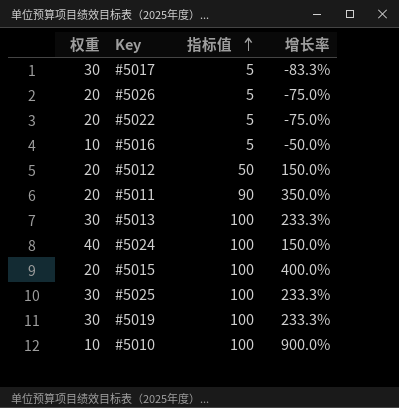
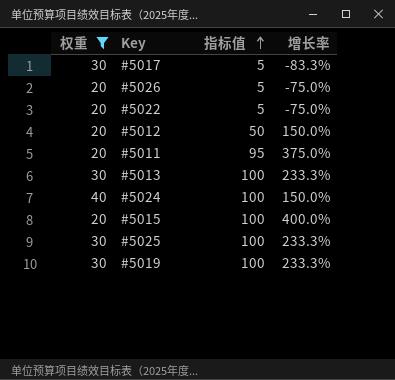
filter: none -> 权重 != 10
#5011 | 指标值: 90 -> 95
#5011 | 增长率: 350.0% -> 375.0%

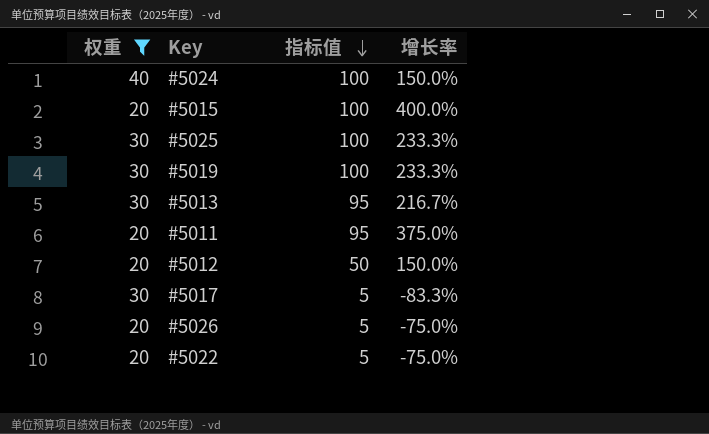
row order: 指标值 ascending -> 指标值 descending
#5013 | 指标值: 100 -> 95
#5013 | 增长率: 233.3% -> 216.7%

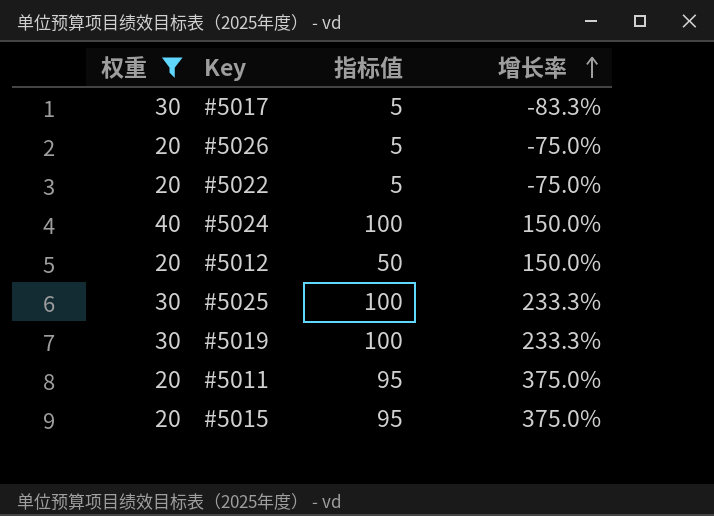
row order: 指标值 descending -> 增长率 ascending
row #5013: 30 | 95 | 216.7% -> none
#5015 | 指标值: 100 -> 95
#5015 | 增长率: 400.0% -> 375.0%

